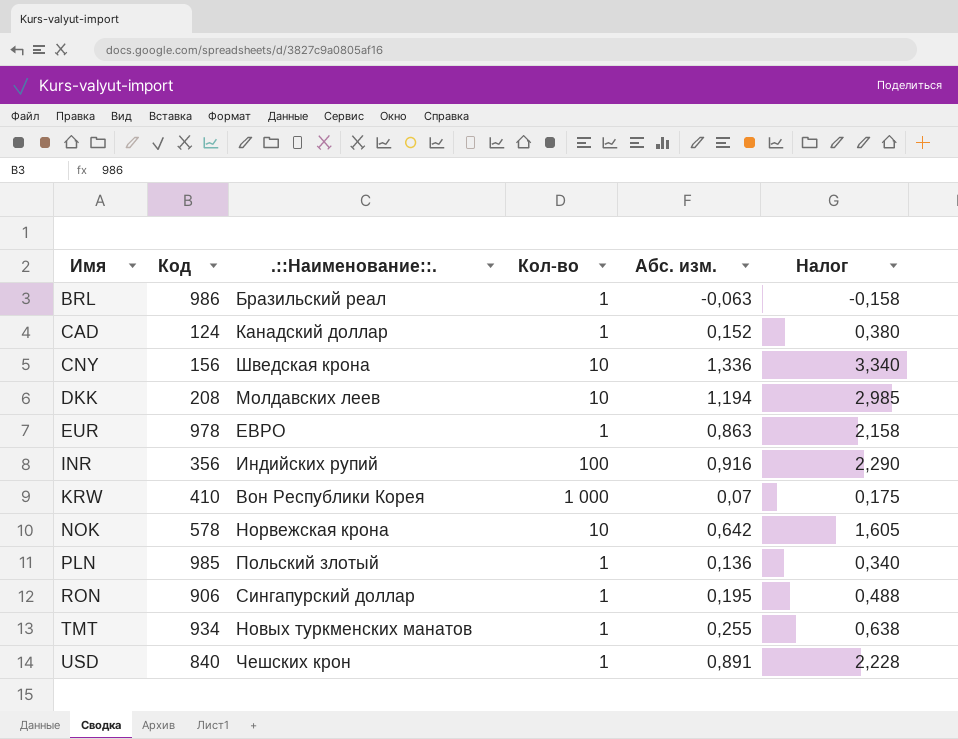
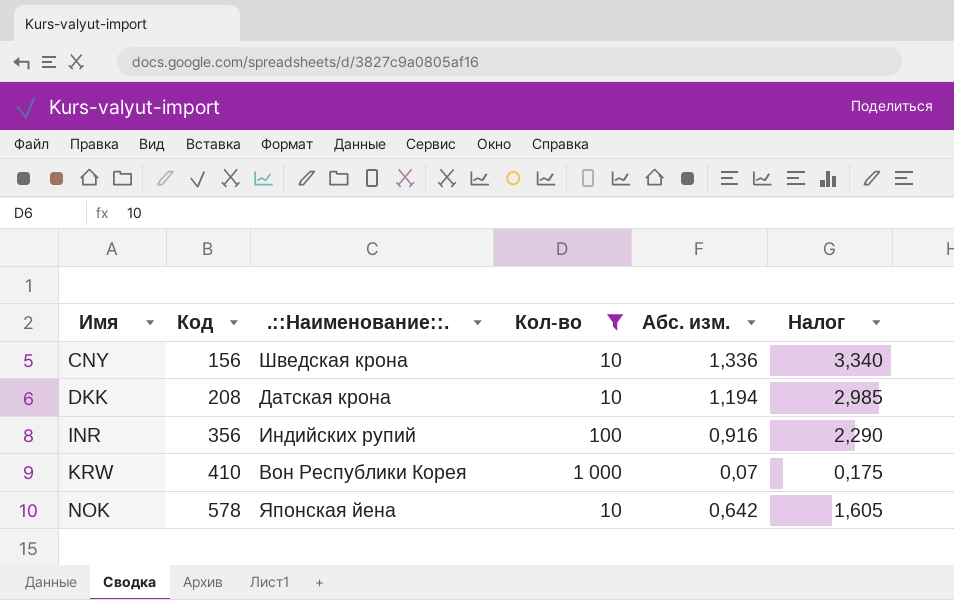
filter: none -> Кол-во != 1
DKK | .::Наименование::.: Молдавских леев -> Датская крона
NOK | .::Наименование::.: Норвежская крона -> Японская йена

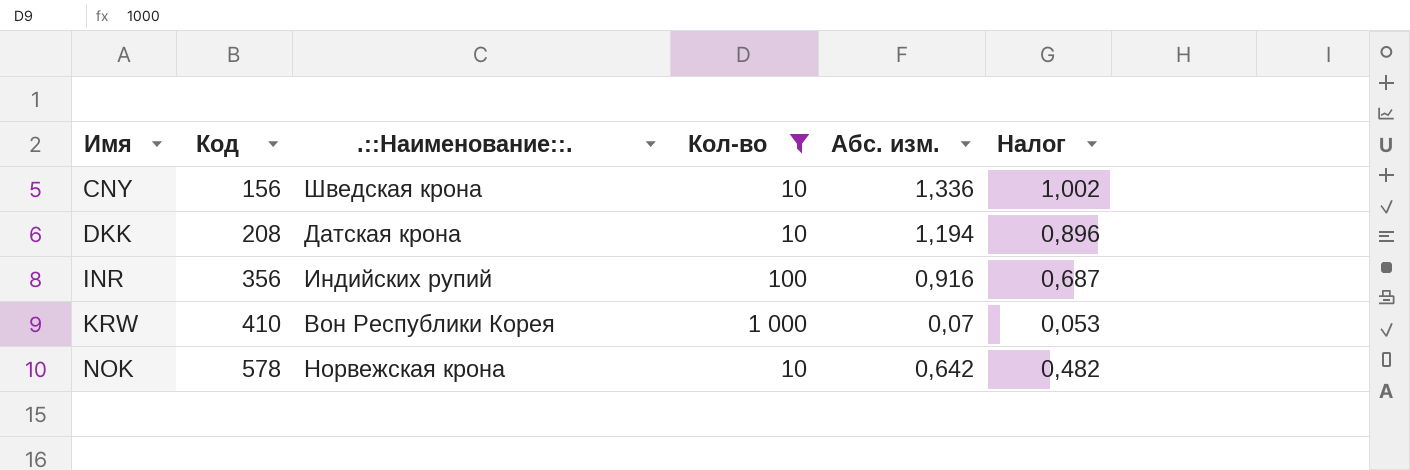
column Налог | formula: [Абс. изм.] * 2,5 -> [Абс. изм.] * 0,75
NOK | .::Наименование::.: Японская йена -> Норвежская крона

